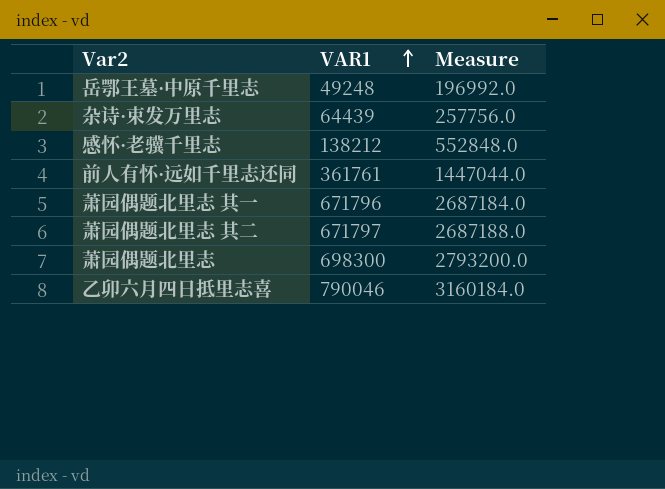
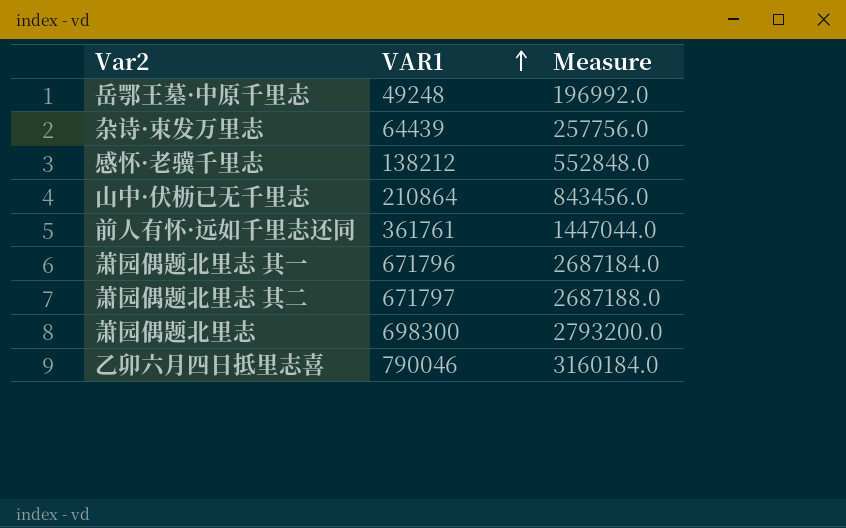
row 山中·伏枥已无千里志: none -> 210864 | 843456.0

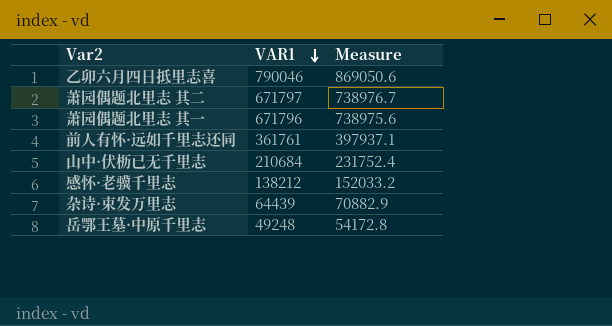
row order: VAR1 ascending -> VAR1 descending
column Measure | formula: [VAR1] * 4 -> [VAR1] * 1.1
row 萧园偶题北里志: 698300 | 2793200.0 -> none
山中·伏枥已无千里志 | VAR1: 210864 -> 210684

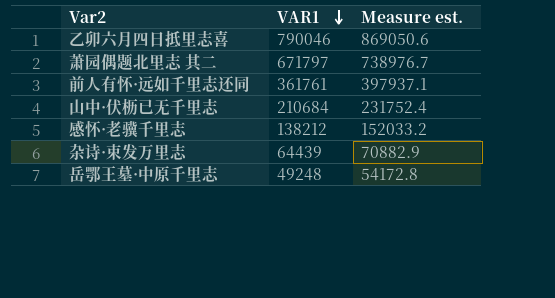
column name: Measure -> Measure est.
row 萧园偶题北里志 其一: 671796 | 738975.6 -> none

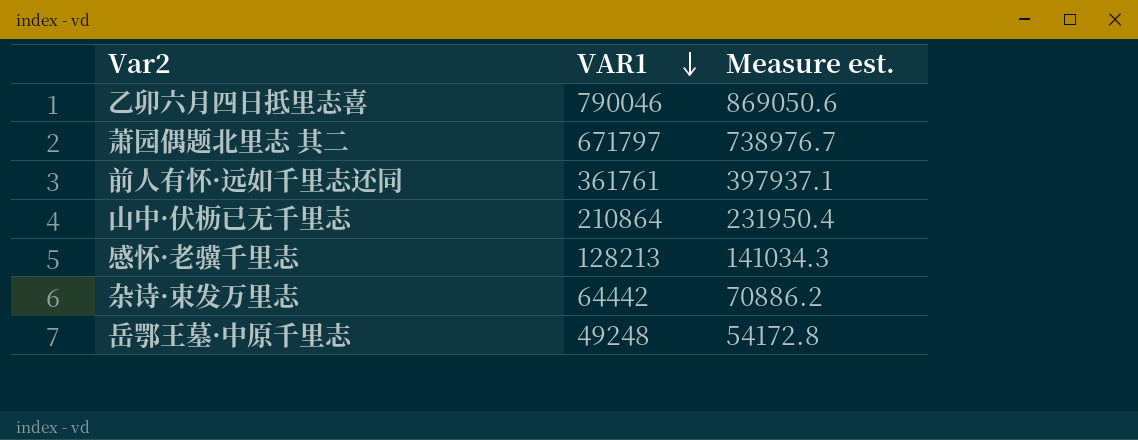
山中·伏枥已无千里志 | VAR1: 210684 -> 210864
山中·伏枥已无千里志 | Measure est.: 231752.4 -> 231950.4
感怀·老骥千里志 | VAR1: 138212 -> 128213
感怀·老骥千里志 | Measure est.: 152033.2 -> 141034.3
杂诗·束发万里志 | VAR1: 64439 -> 64442
杂诗·束发万里志 | Measure est.: 70882.9 -> 70886.2

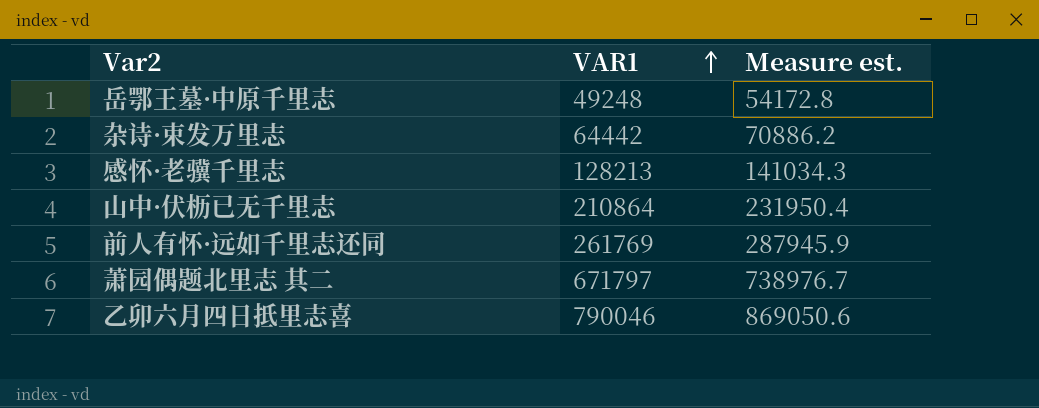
row order: VAR1 descending -> VAR1 ascending
前人有怀·远如千里志还同 | VAR1: 361761 -> 261769
前人有怀·远如千里志还同 | Measure est.: 397937.1 -> 287945.9

